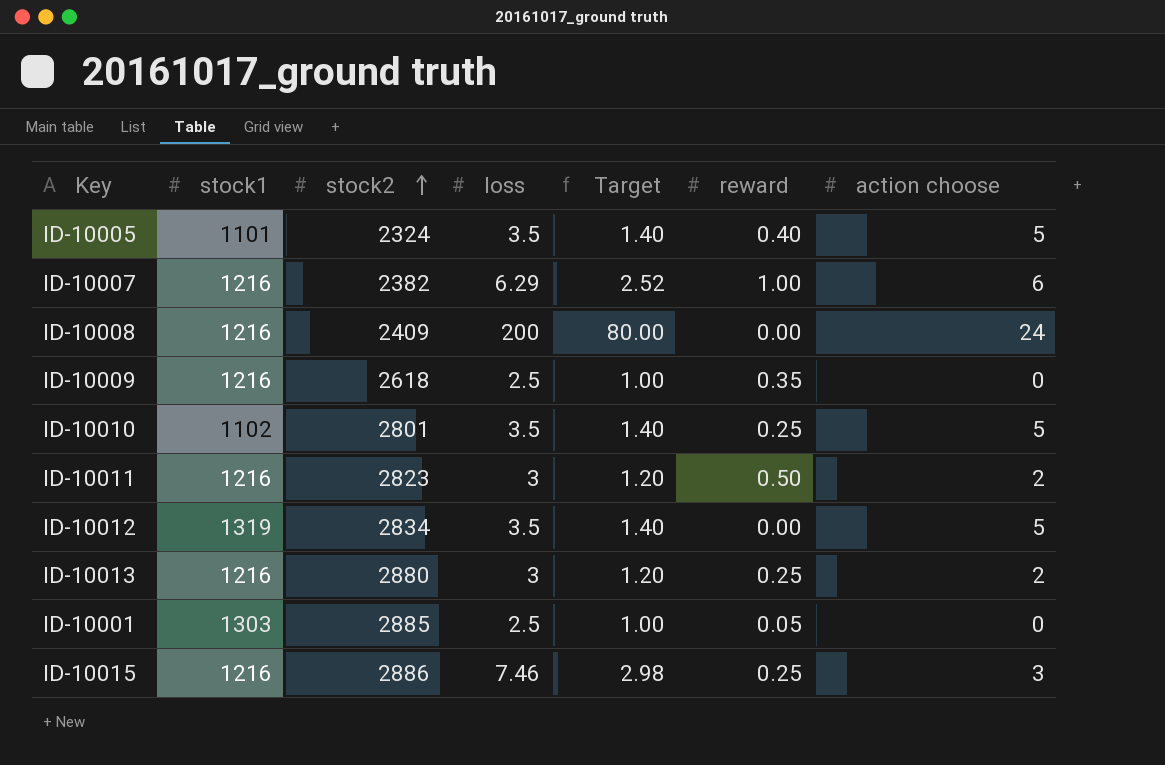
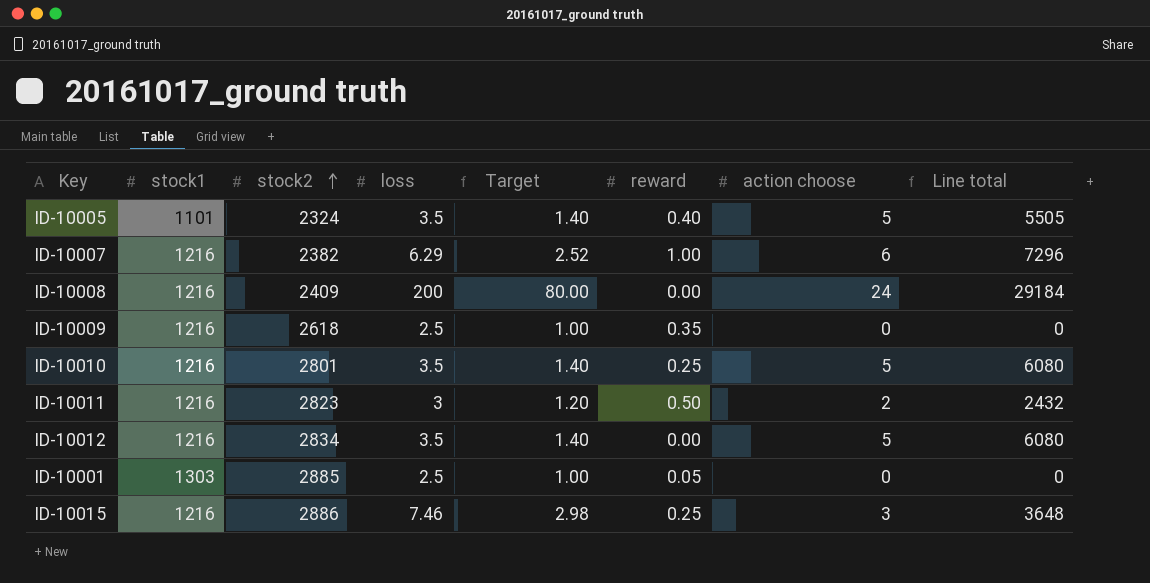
column Line total | formula: none -> [stock1] * [action choose]
row ID-10013: 1216 | 2880 | 3 | 1.20 | 0.25 | 2 -> none
ID-10010 | stock1: 1102 -> 1216
ID-10012 | stock1: 1319 -> 1216

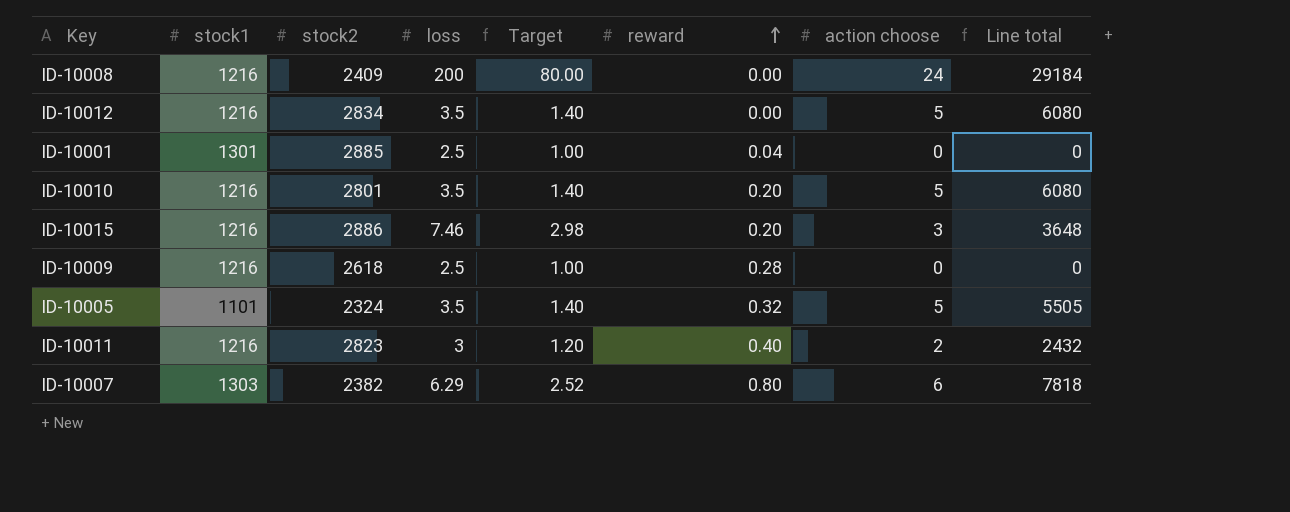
row order: stock2 ascending -> reward ascending
ID-10001 | stock1: 1303 -> 1301
ID-10001 | reward: 0.05 -> 0.04
ID-10010 | reward: 0.25 -> 0.20
ID-10015 | reward: 0.25 -> 0.20
ID-10009 | reward: 0.35 -> 0.28
ID-10005 | reward: 0.40 -> 0.32
ID-10011 | reward: 0.50 -> 0.40
ID-10007 | stock1: 1216 -> 1303
ID-10007 | reward: 1.00 -> 0.80
ID-10007 | Line total: 7296 -> 7818

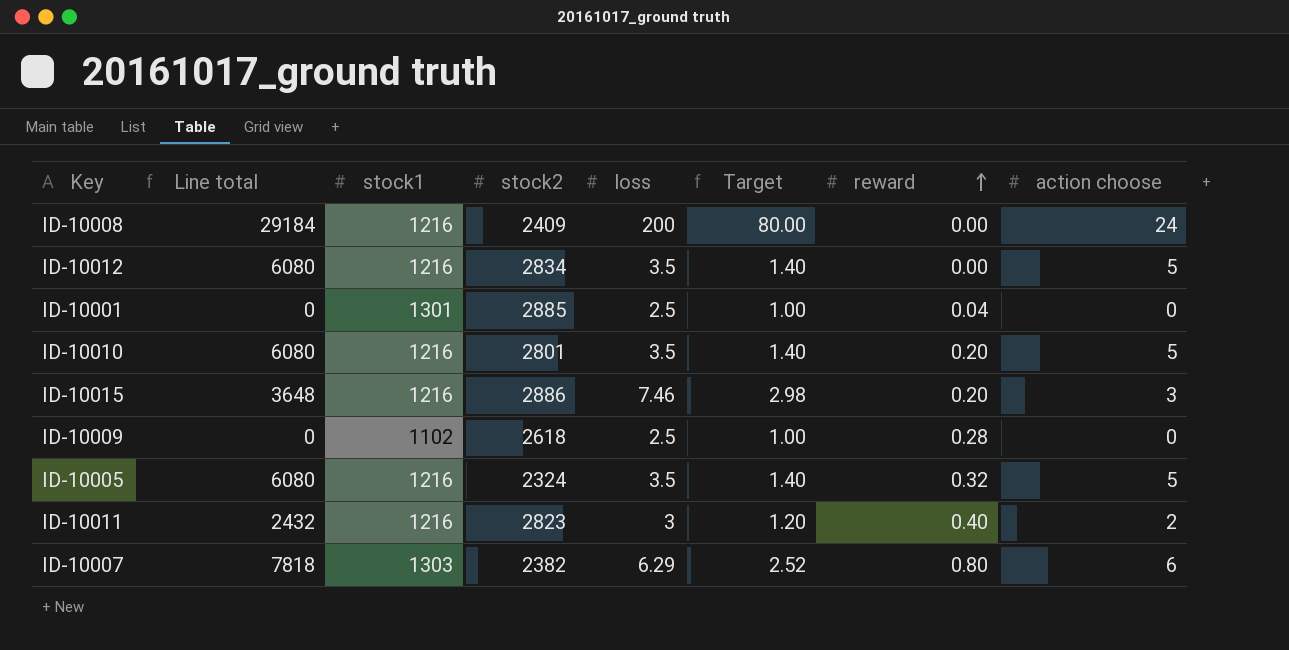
column Line total | position: 8 -> 2
ID-10009 | stock1: 1216 -> 1102
ID-10005 | Line total: 5505 -> 6080
ID-10005 | stock1: 1101 -> 1216

